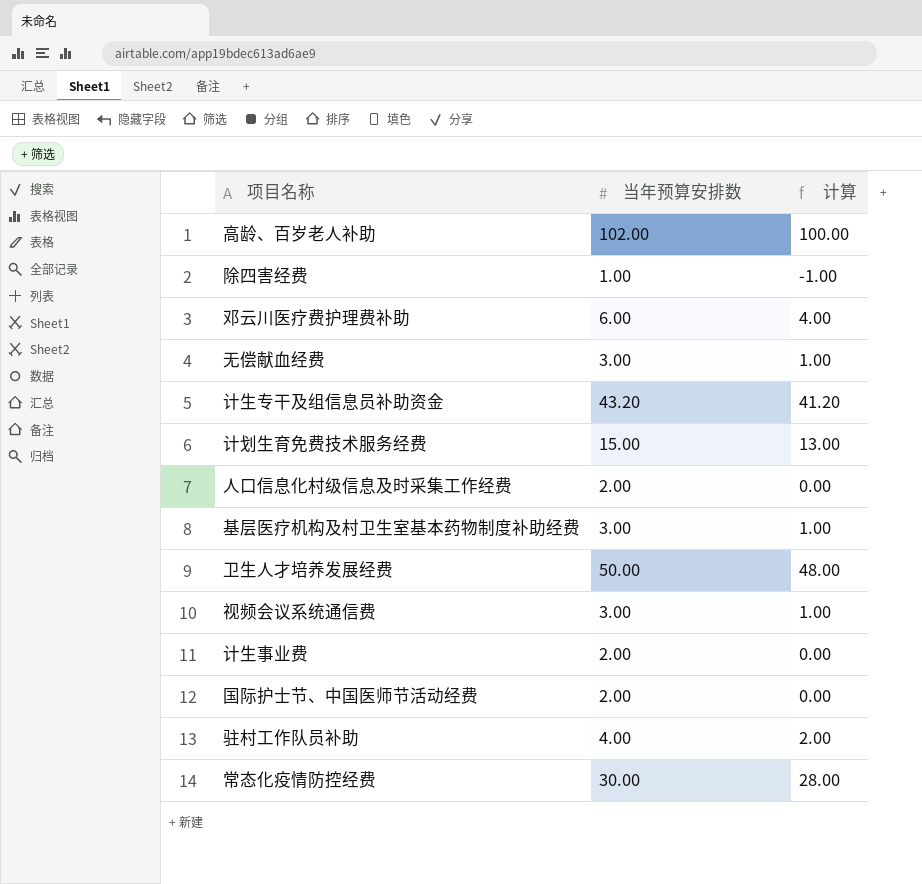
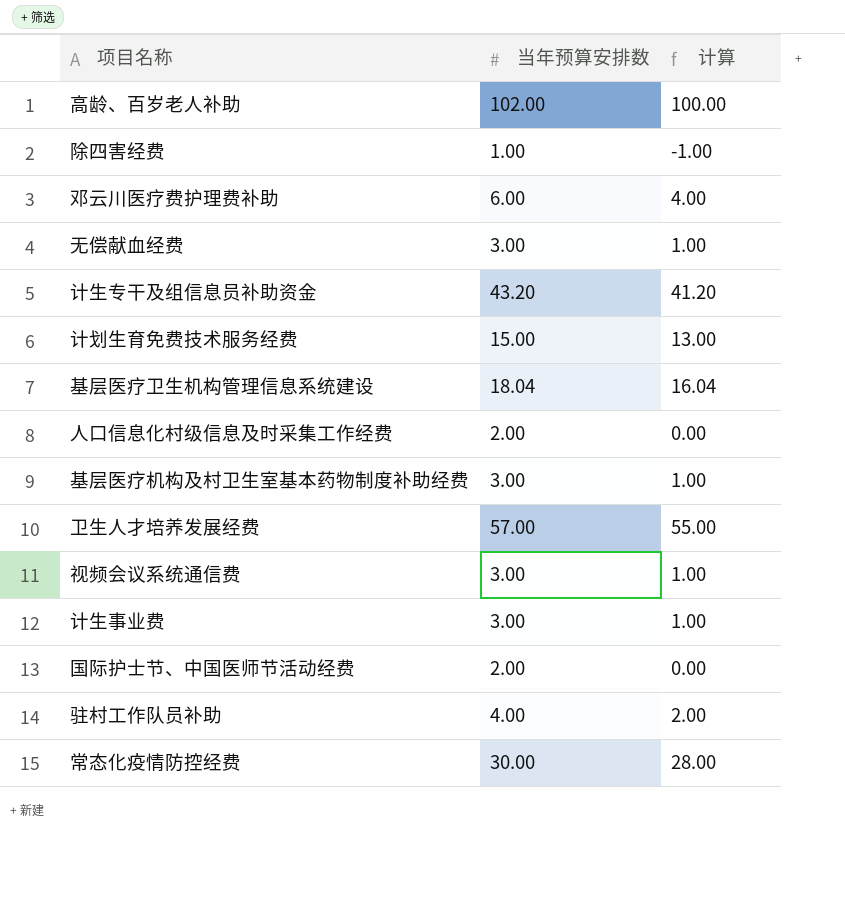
row 基层医疗卫生机构管理信息系统建设: none -> 18.04 | 16.04
卫生人才培养发展经费 | 当年预算安排数: 50.00 -> 57.00
卫生人才培养发展经费 | 计算: 48.00 -> 55.00
计生事业费 | 当年预算安排数: 2.00 -> 3.00
计生事业费 | 计算: 0.00 -> 1.00

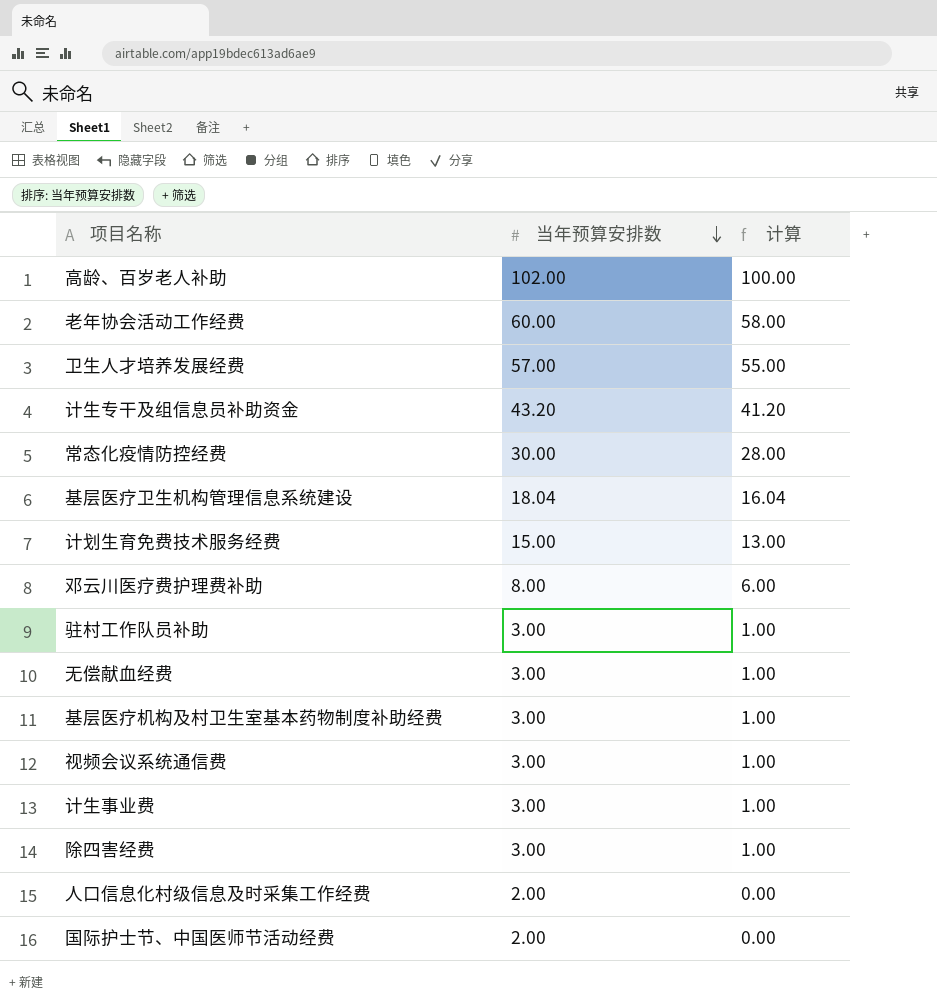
row order: none -> 当年预算安排数 descending
row 老年协会活动工作经费: none -> 60.00 | 58.00
邓云川医疗费护理费补助 | 当年预算安排数: 6.00 -> 8.00
邓云川医疗费护理费补助 | 计算: 4.00 -> 6.00
驻村工作队员补助 | 当年预算安排数: 4.00 -> 3.00
驻村工作队员补助 | 计算: 2.00 -> 1.00
除四害经费 | 当年预算安排数: 1.00 -> 3.00
除四害经费 | 计算: -1.00 -> 1.00

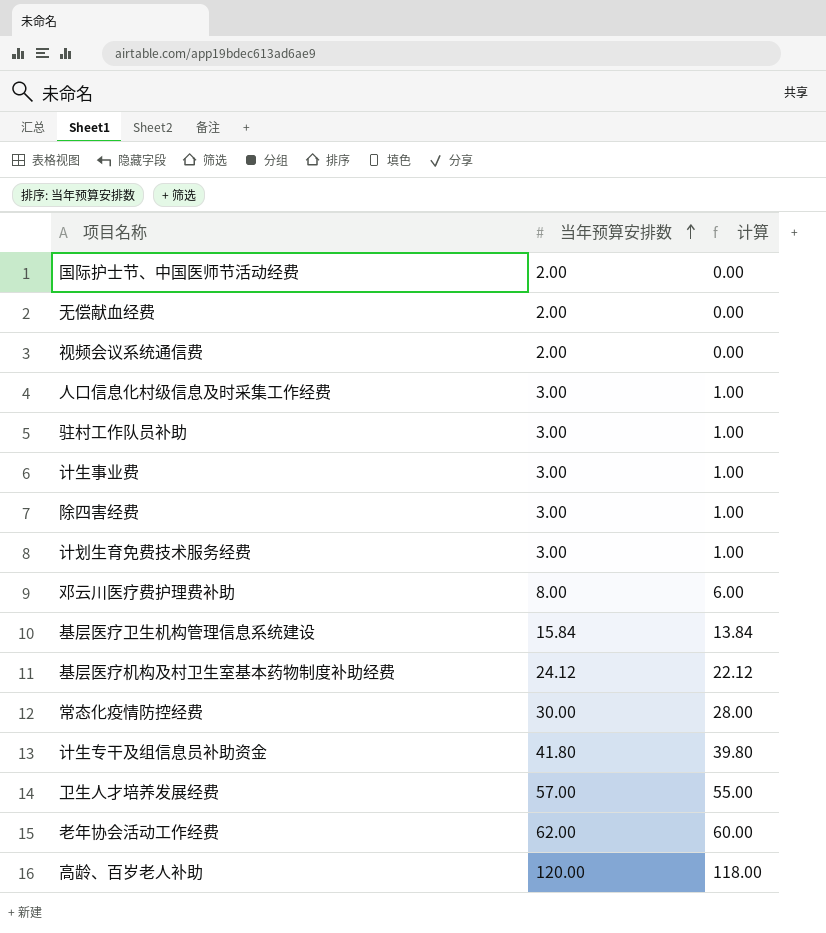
row order: 当年预算安排数 descending -> 当年预算安排数 ascending
无偿献血经费 | 当年预算安排数: 3.00 -> 2.00
无偿献血经费 | 计算: 1.00 -> 0.00
视频会议系统通信费 | 当年预算安排数: 3.00 -> 2.00
视频会议系统通信费 | 计算: 1.00 -> 0.00
人口信息化村级信息及时采集工作经费 | 当年预算安排数: 2.00 -> 3.00
人口信息化村级信息及时采集工作经费 | 计算: 0.00 -> 1.00
计划生育免费技术服务经费 | 当年预算安排数: 15.00 -> 3.00
计划生育免费技术服务经费 | 计算: 13.00 -> 1.00
基层医疗卫生机构管理信息系统建设 | 当年预算安排数: 18.04 -> 15.84
基层医疗卫生机构管理信息系统建设 | 计算: 16.04 -> 13.84
基层医疗机构及村卫生室基本药物制度补助经费 | 当年预算安排数: 3.00 -> 24.12
基层医疗机构及村卫生室基本药物制度补助经费 | 计算: 1.00 -> 22.12
计生专干及组信息员补助资金 | 当年预算安排数: 43.20 -> 41.80
计生专干及组信息员补助资金 | 计算: 41.20 -> 39.80
老年协会活动工作经费 | 当年预算安排数: 60.00 -> 62.00
老年协会活动工作经费 | 计算: 58.00 -> 60.00
高龄、百岁老人补助 | 当年预算安排数: 102.00 -> 120.00
高龄、百岁老人补助 | 计算: 100.00 -> 118.00

